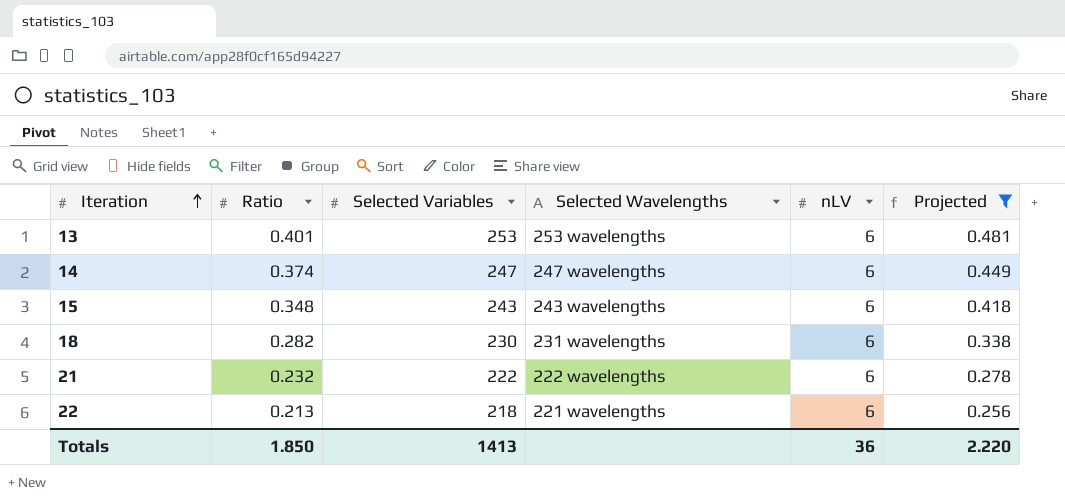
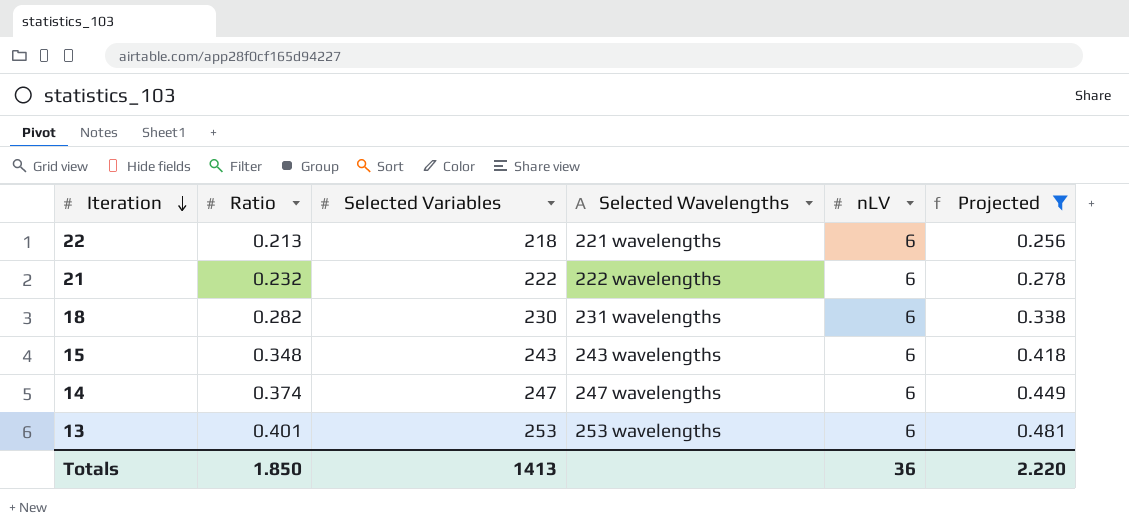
row order: Iteration ascending -> Iteration descending

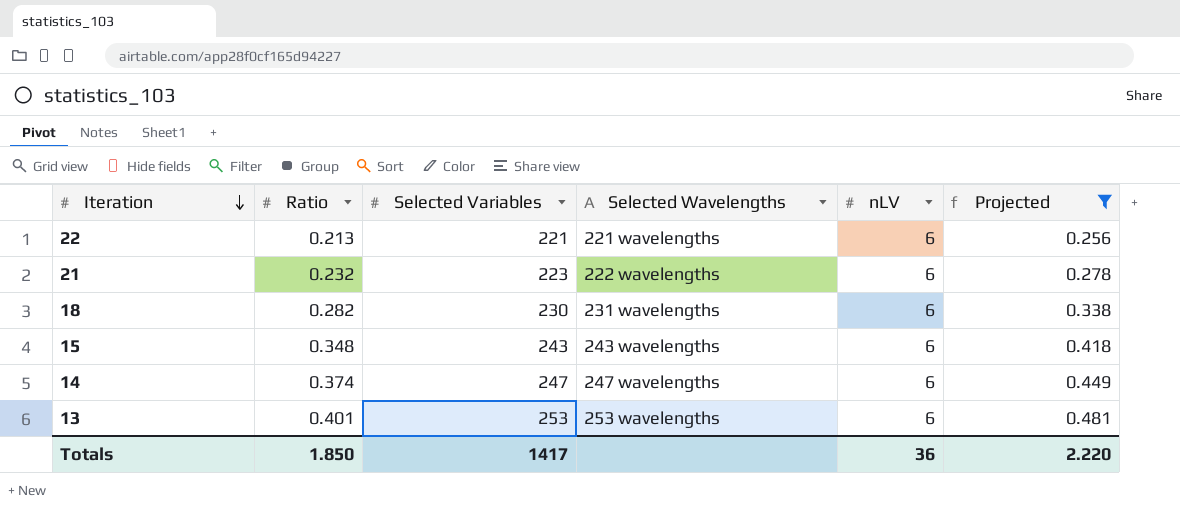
22 | Selected Variables: 218 -> 221
21 | Selected Variables: 222 -> 223
Totals | Selected Variables: 1413 -> 1417

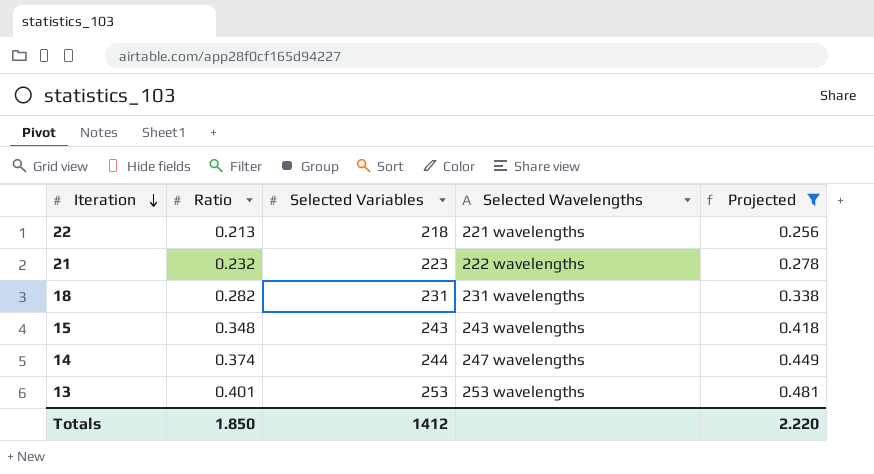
column nLV | position: 5 -> none
22 | Selected Variables: 221 -> 218
18 | Selected Variables: 230 -> 231
14 | Selected Variables: 247 -> 244
Totals | Selected Variables: 1417 -> 1412

